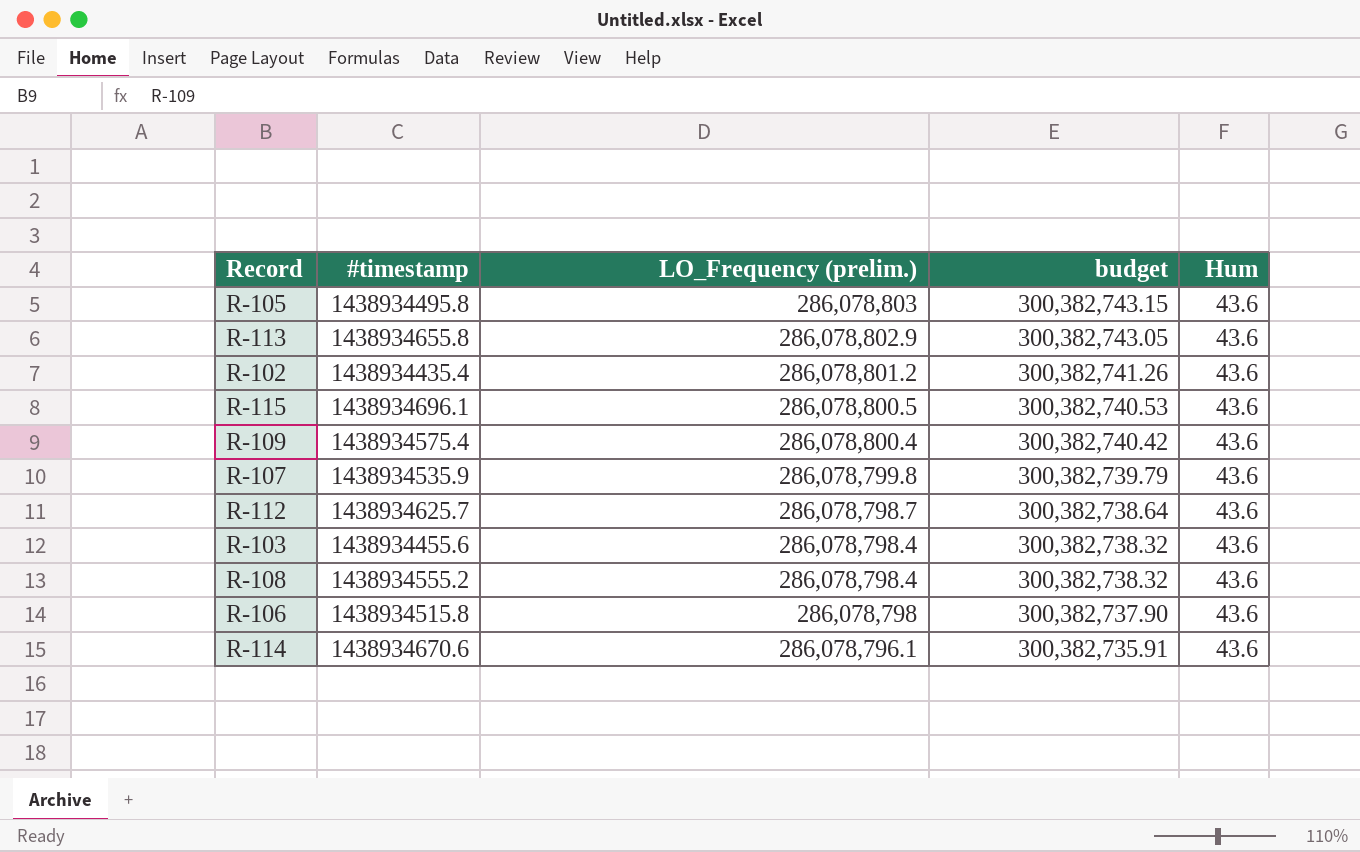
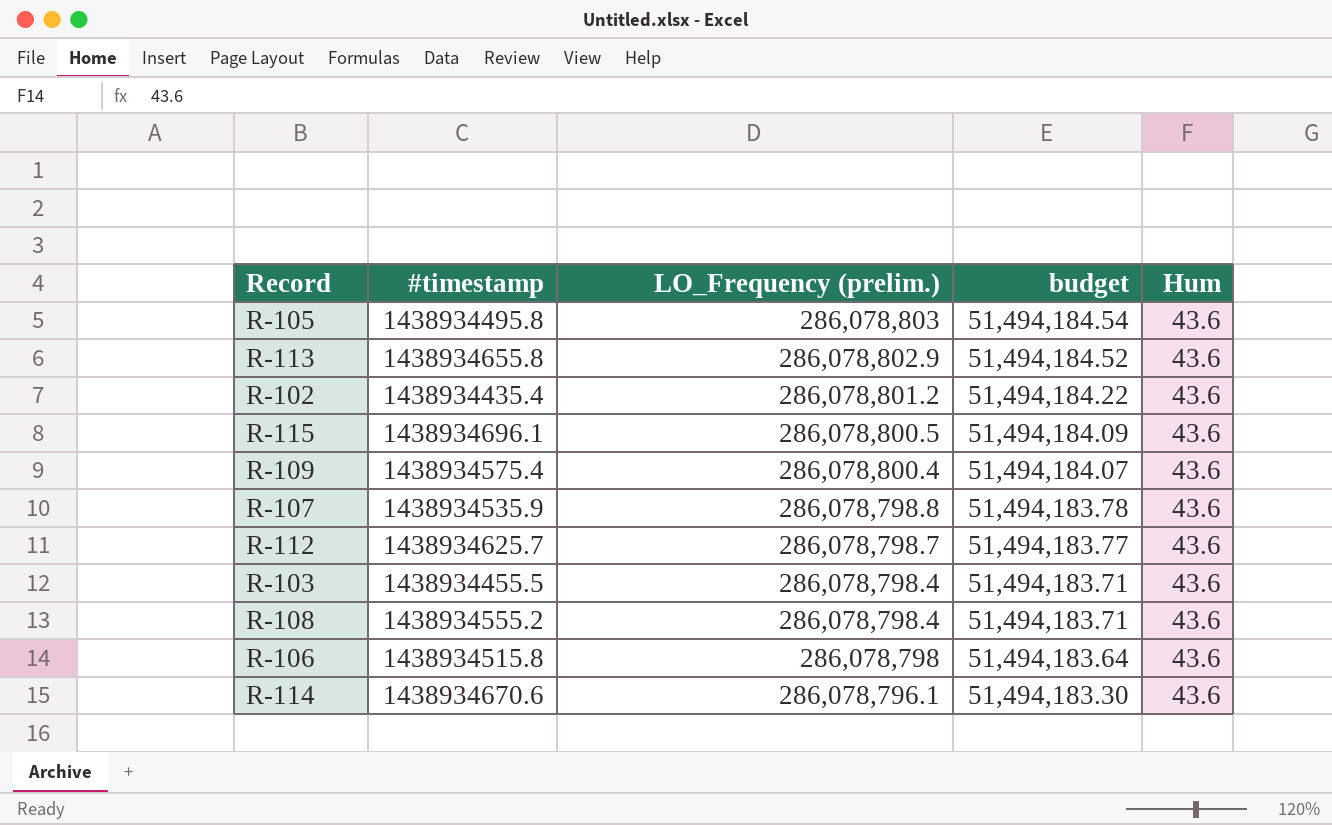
column budget | formula: [LO_Frequency (prelim.)] * 1.05 -> [LO_Frequency (prelim.)] * 0.18
R-107 | LO_Frequency (prelim.): 286,078,799.8 -> 286,078,798.8
R-103 | #timestamp: 1438934455.6 -> 1438934455.5

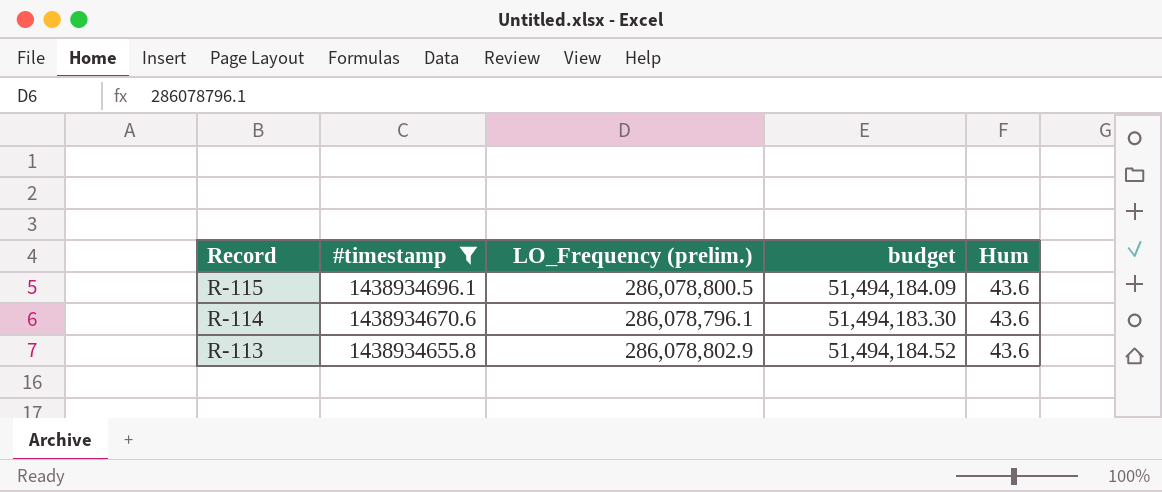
filter: none -> #timestamp >= 1438934655.8
row order: LO_Frequency (prelim.) descending -> Record descending

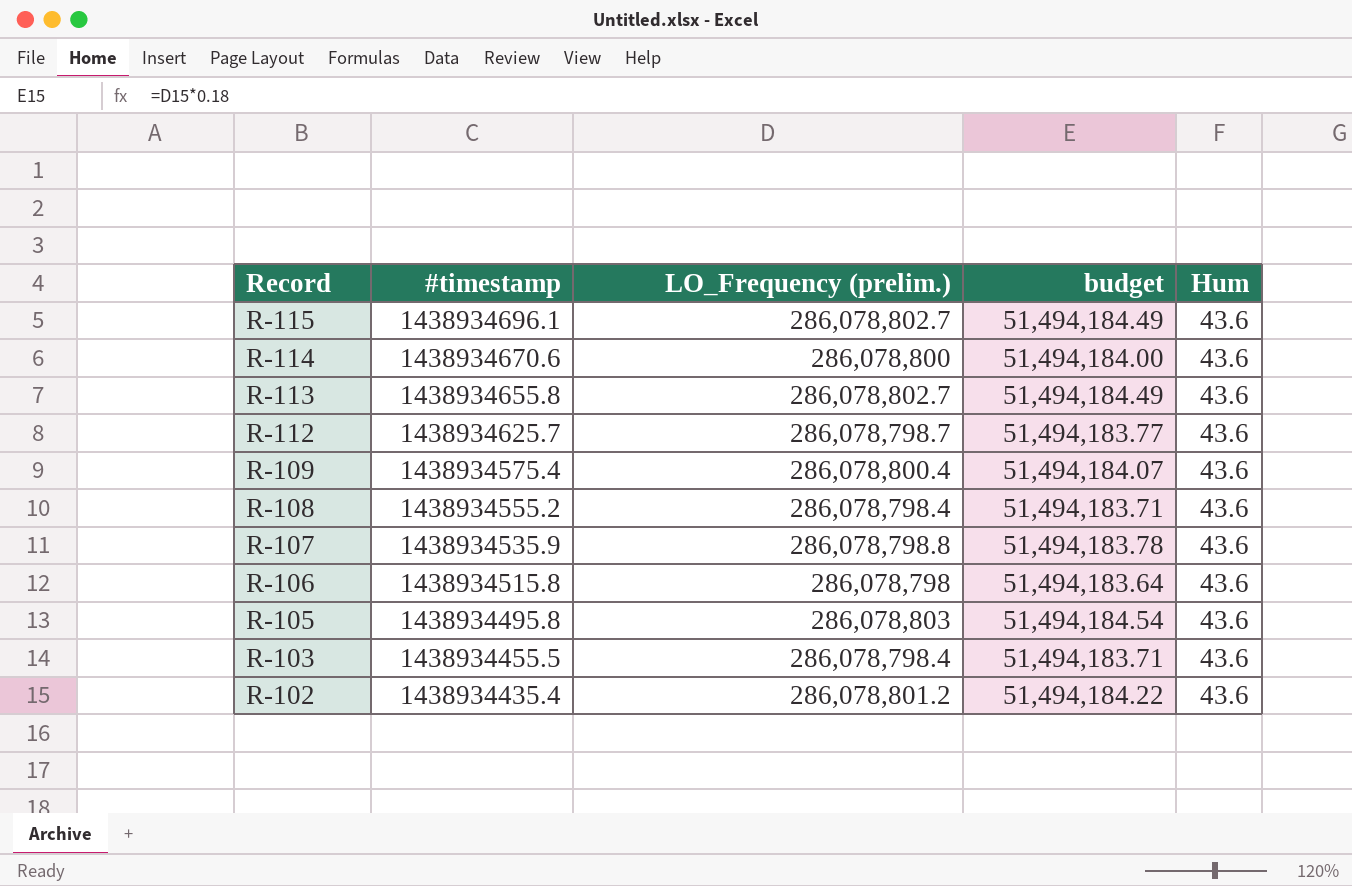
filter: #timestamp >= 1438934655.8 -> none
R-115 | LO_Frequency (prelim.): 286,078,800.5 -> 286,078,802.7
R-115 | budget: 51,494,184.09 -> 51,494,184.49
R-114 | LO_Frequency (prelim.): 286,078,796.1 -> 286,078,800
R-114 | budget: 51,494,183.30 -> 51,494,184.00
R-113 | LO_Frequency (prelim.): 286,078,802.9 -> 286,078,802.7
R-113 | budget: 51,494,184.52 -> 51,494,184.49

